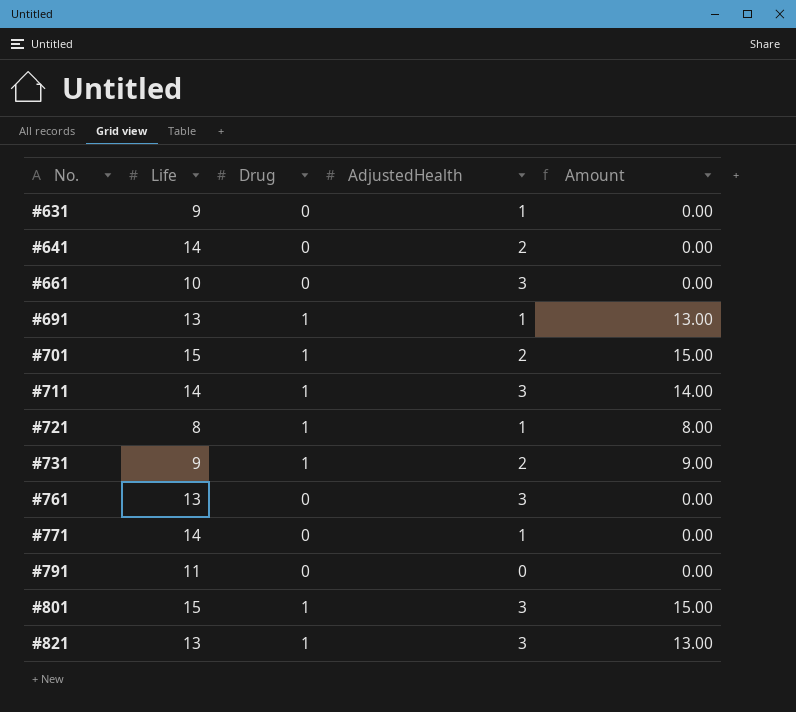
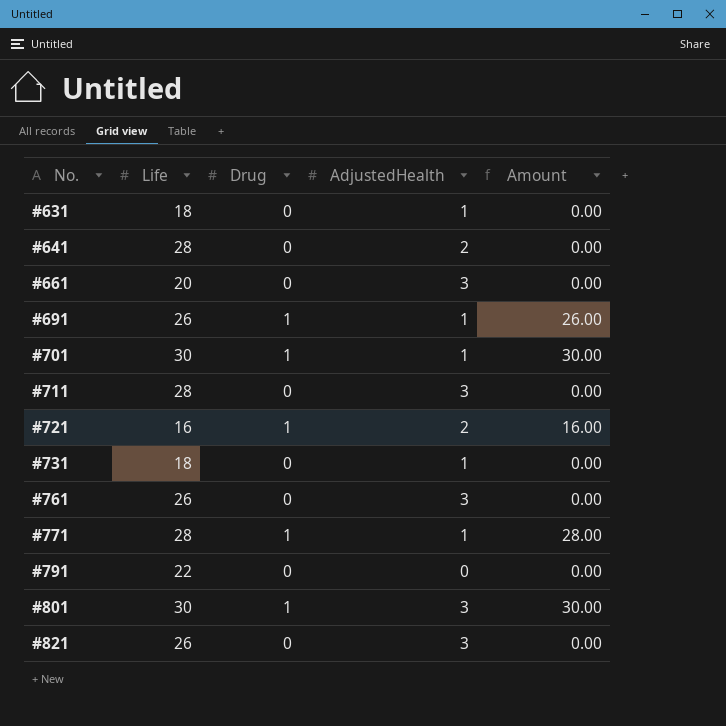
#631 | Life: 9 -> 18
#641 | Life: 14 -> 28
#661 | Life: 10 -> 20
#691 | Life: 13 -> 26
#691 | Amount: 13.00 -> 26.00
#701 | Life: 15 -> 30
#701 | AdjustedHealth: 2 -> 1
#701 | Amount: 15.00 -> 30.00
#711 | Life: 14 -> 28
#711 | Drug: 1 -> 0
#711 | Amount: 14.00 -> 0.00
#721 | Life: 8 -> 16
#721 | AdjustedHealth: 1 -> 2
#721 | Amount: 8.00 -> 16.00
#731 | Life: 9 -> 18
#731 | Drug: 1 -> 0
#731 | AdjustedHealth: 2 -> 1
#731 | Amount: 9.00 -> 0.00
#761 | Life: 13 -> 26
#771 | Life: 14 -> 28
#771 | Drug: 0 -> 1
#771 | Amount: 0.00 -> 28.00
#791 | Life: 11 -> 22
#801 | Life: 15 -> 30
#801 | Amount: 15.00 -> 30.00
#821 | Life: 13 -> 26
#821 | Drug: 1 -> 0
#821 | Amount: 13.00 -> 0.00

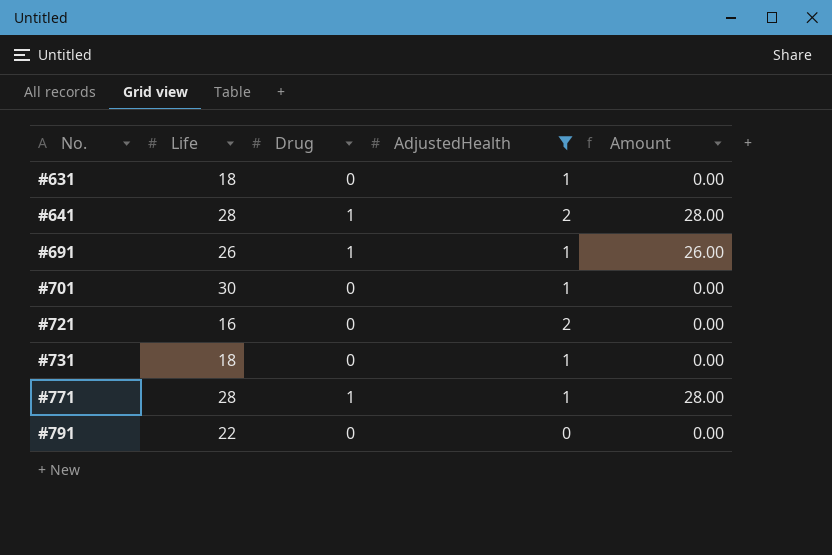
filter: none -> AdjustedHealth != 3
#641 | Drug: 0 -> 1
#641 | Amount: 0.00 -> 28.00
#701 | Drug: 1 -> 0
#701 | Amount: 30.00 -> 0.00
#721 | Drug: 1 -> 0
#721 | Amount: 16.00 -> 0.00

